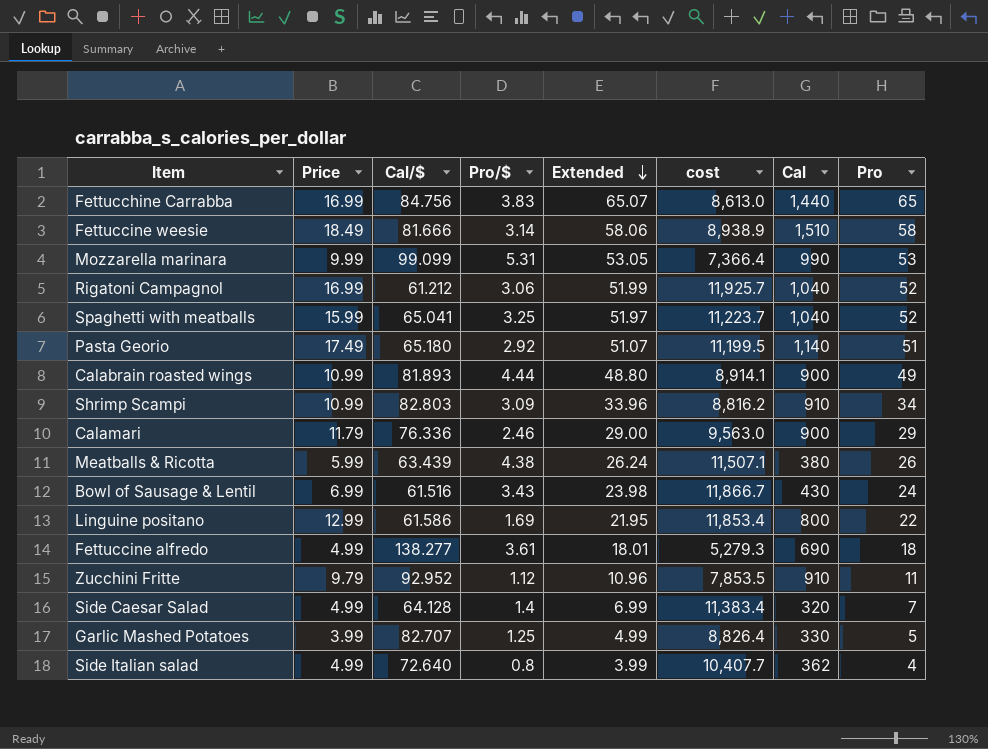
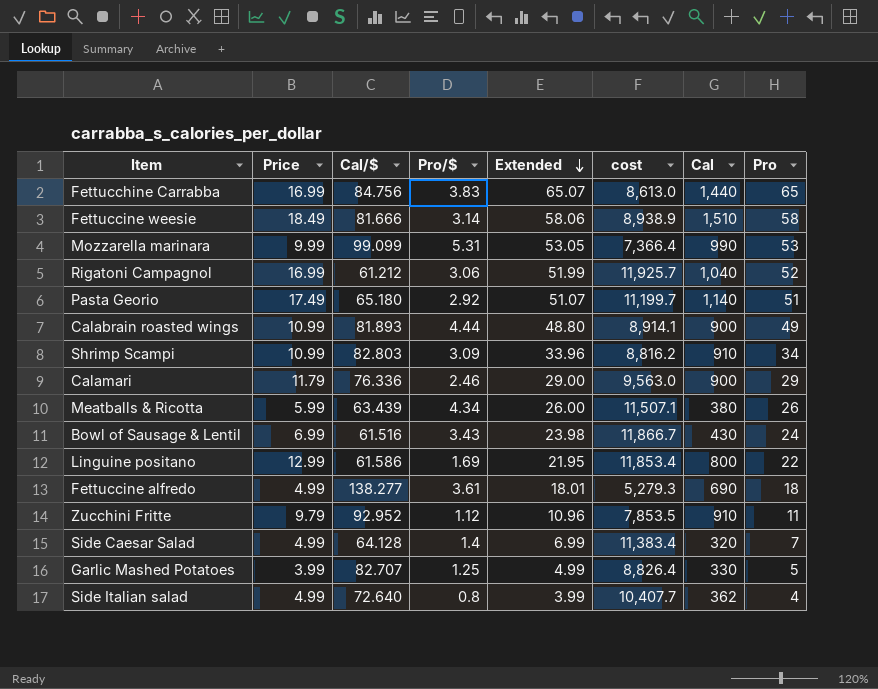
row Spaghetti with meatballs: 15.99 | 65.041 | 3.25 | 51.97 | 11,223.7 | 1,040 | 52 -> none
Pasta Georio | cost: 11,199.5 -> 11,199.7
Meatballs & Ricotta | Pro/$: 4.38 -> 4.34
Meatballs & Ricotta | Extended: 26.24 -> 26.00

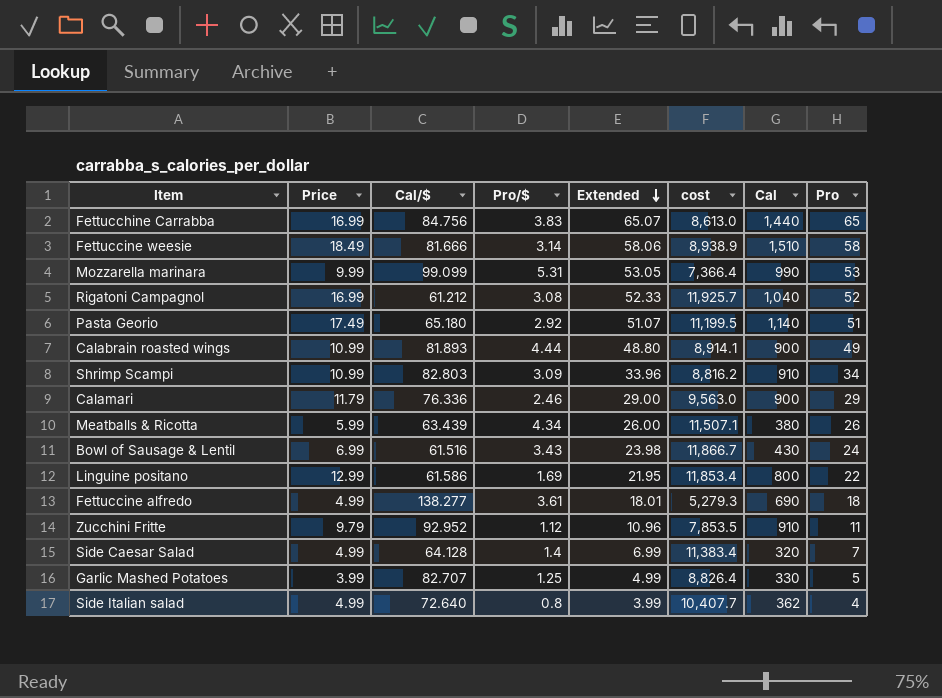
Rigatoni Campagnol | Pro/$: 3.06 -> 3.08
Rigatoni Campagnol | Extended: 51.99 -> 52.33
Pasta Georio | cost: 11,199.7 -> 11,199.5

